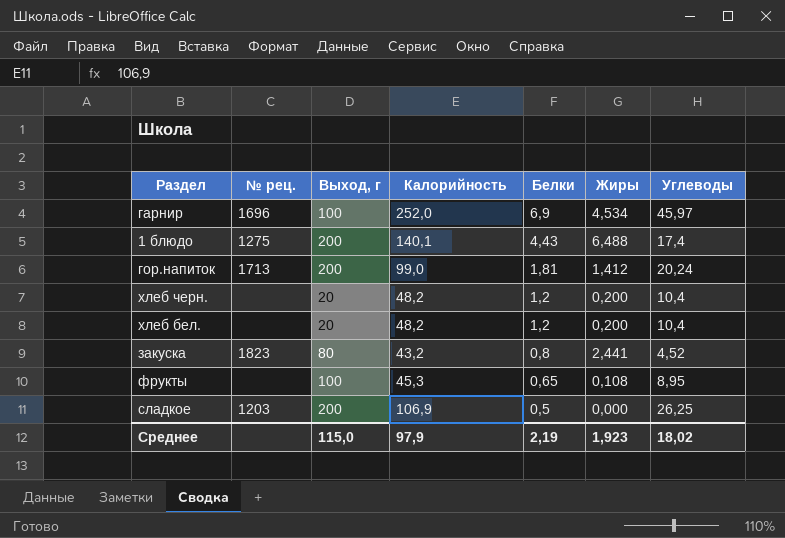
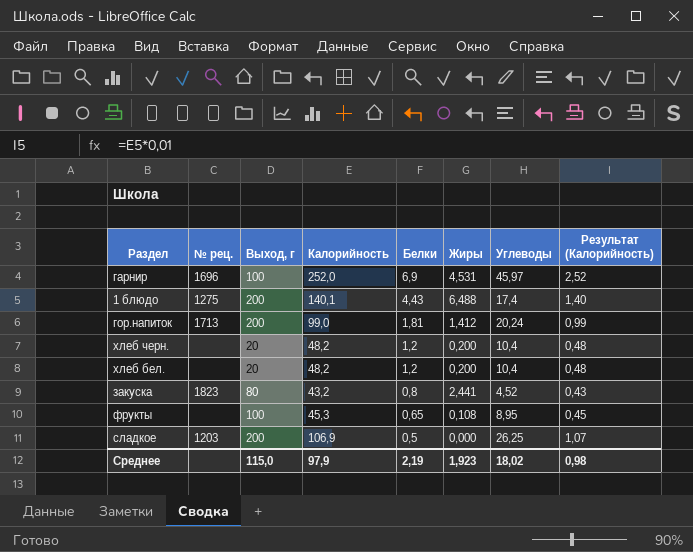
column Результат (Калорийность) | formula: none -> [Калорийность] * 0,01
гарнир | Жиры: 4,534 -> 4,531

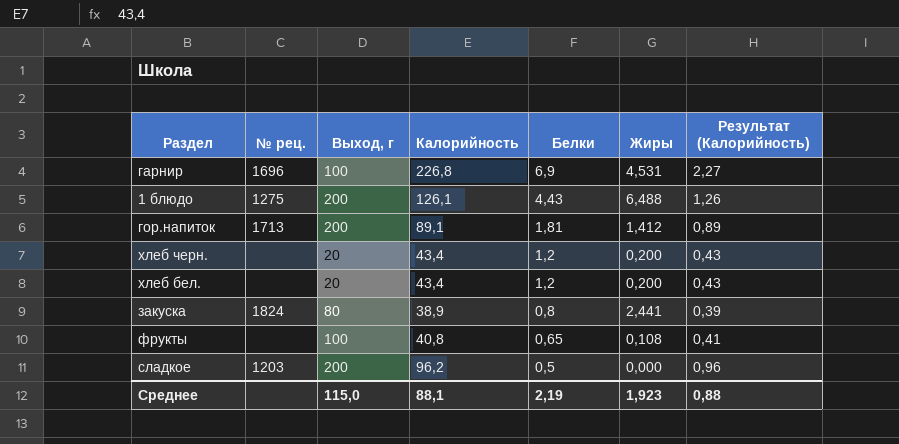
column Углеводы | position: 7 -> none
гарнир | Калорийность: 252,0 -> 226,8
гарнир | Результат (Калорийность): 2,52 -> 2,27
1 блюдо | Калорийность: 140,1 -> 126,1
1 блюдо | Результат (Калорийность): 1,40 -> 1,26
гор.напиток | Калорийность: 99,0 -> 89,1
гор.напиток | Результат (Калорийность): 0,99 -> 0,89
хлеб черн. | Калорийность: 48,2 -> 43,4
хлеб черн. | Результат (Калорийность): 0,48 -> 0,43
хлеб бел. | Калорийность: 48,2 -> 43,4
хлеб бел. | Результат (Калорийность): 0,48 -> 0,43
закуска | № рец.: 1823 -> 1824
закуска | Калорийность: 43,2 -> 38,9
закуска | Результат (Калорийность): 0,43 -> 0,39
фрукты | Калорийность: 45,3 -> 40,8
фрукты | Результат (Калорийность): 0,45 -> 0,41
сладкое | Калорийность: 106,9 -> 96,2
сладкое | Результат (Калорийность): 1,07 -> 0,96
Среднее | Калорийность: 97,9 -> 88,1
Среднее | Результат (Калорийность): 0,98 -> 0,88

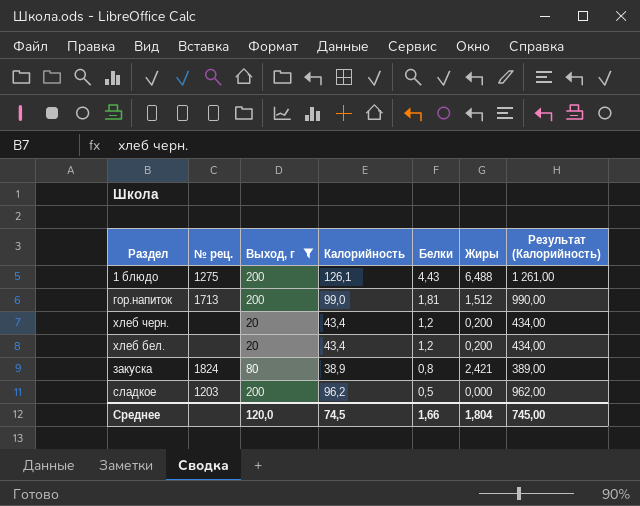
filter: none -> Выход, г != 100
column Результат (Калорийность) | formula: [Калорийность] * 0,01 -> [Калорийность] * 10
гор.напиток | Калорийность: 89,1 -> 99,0
гор.напиток | Жиры: 1,412 -> 1,512
закуска | Жиры: 2,441 -> 2,421
Среднее | Выход, г: 115,0 -> 120,0
Среднее | Калорийность: 88,1 -> 74,5
Среднее | Белки: 2,19 -> 1,66
Среднее | Жиры: 1,923 -> 1,804
Среднее | Результат (Калорийность): 0,88 -> 745,00

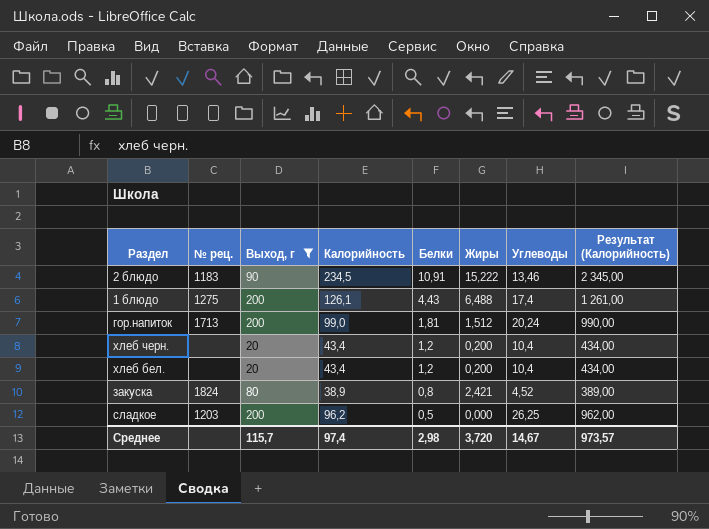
column Углеводы | position: none -> 7
row 2 блюдо: none -> 1183 | 90 | 234,5 | 10,91 | 15,222 | 13,46 | 2 345,00
Среднее | Выход, г: 120,0 -> 115,7
Среднее | Калорийность: 74,5 -> 97,4
Среднее | Белки: 1,66 -> 2,98
Среднее | Жиры: 1,804 -> 3,720
Среднее | Результат (Калорийность): 745,00 -> 973,57

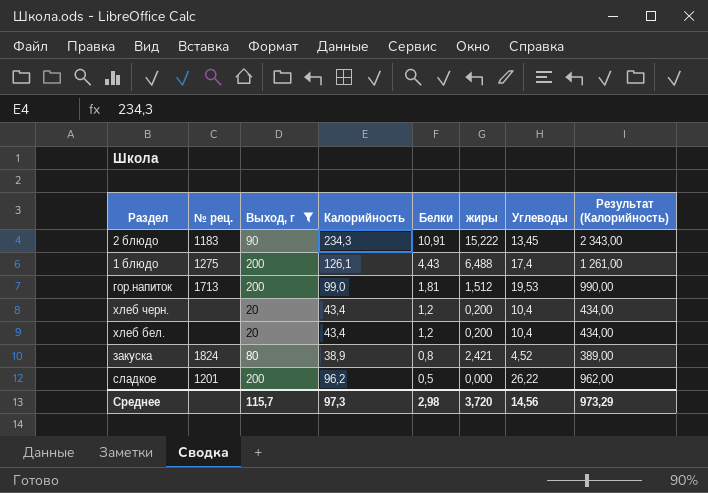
column name: Жиры -> жиры
2 блюдо | Калорийность: 234,5 -> 234,3
2 блюдо | Углеводы: 13,46 -> 13,45
2 блюдо | Результат (Калорийность): 2 345,00 -> 2 343,00
гор.напиток | Углеводы: 20,24 -> 19,53
сладкое | № рец.: 1203 -> 1201
сладкое | Углеводы: 26,25 -> 26,22
Среднее | Калорийность: 97,4 -> 97,3
Среднее | Углеводы: 14,67 -> 14,56
Среднее | Результат (Калорийность): 973,57 -> 973,29

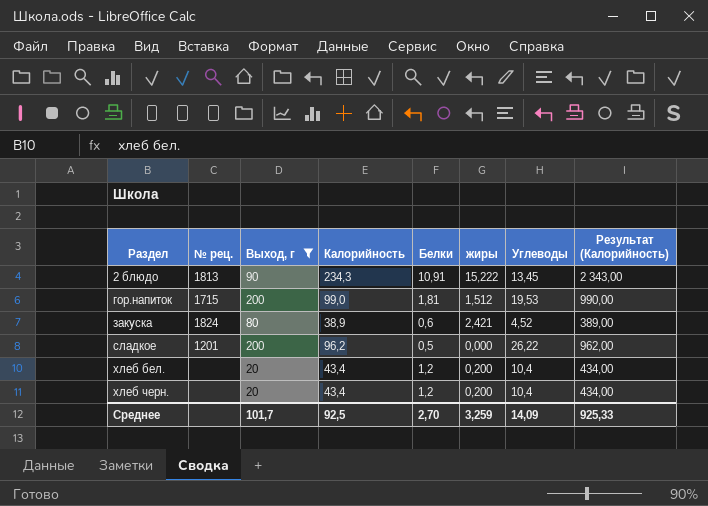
row order: Белки descending -> Раздел ascending
row 1 блюдо: 1275 | 200 | 126,1 | 4,43 | 6,488 | 17,4 | 1 261,00 -> none
2 блюдо | № рец.: 1183 -> 1813
гор.напиток | № рец.: 1713 -> 1715
закуска | Белки: 0,8 -> 0,6
Среднее | Выход, г: 115,7 -> 101,7
Среднее | Калорийность: 97,3 -> 92,5
Среднее | Белки: 2,98 -> 2,70
Среднее | жиры: 3,720 -> 3,259
Среднее | Углеводы: 14,56 -> 14,09
Среднее | Результат (Калорийность): 973,29 -> 925,33

